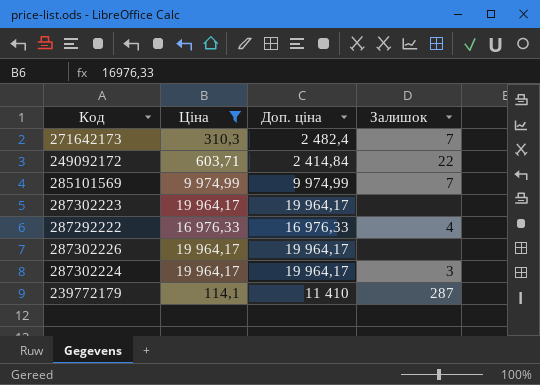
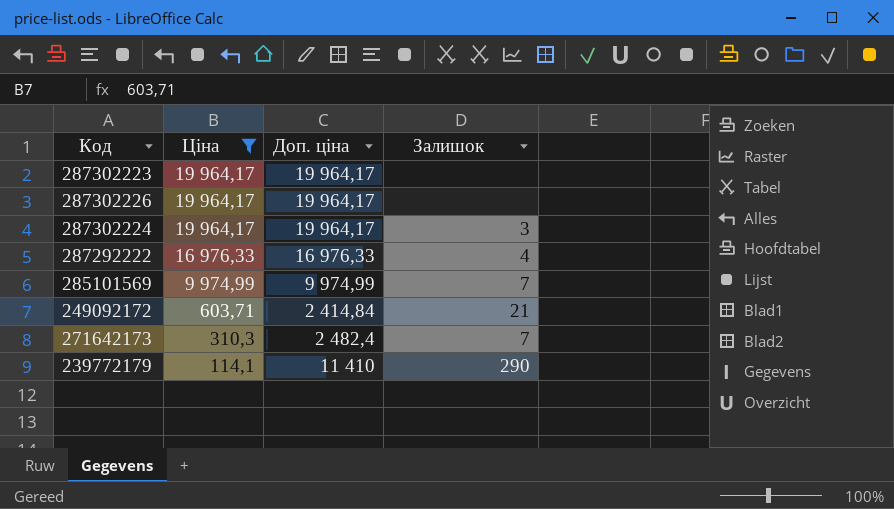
row order: none -> Ціна descending
249092172 | Залишок: 22 -> 21
239772179 | Залишок: 287 -> 290

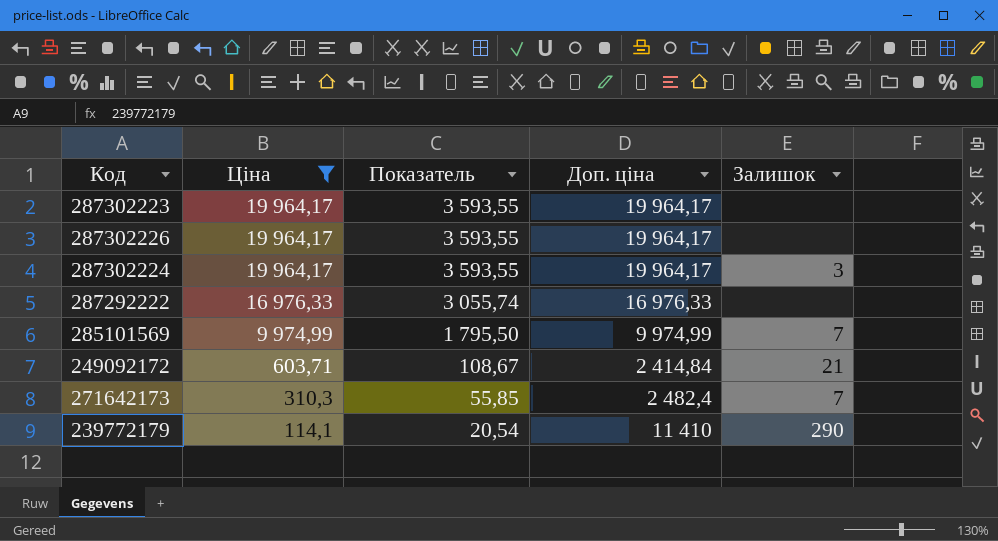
column Показатель | formula: none -> [Ціна] * 0,18
287292222 | Залишок: 4 -> none

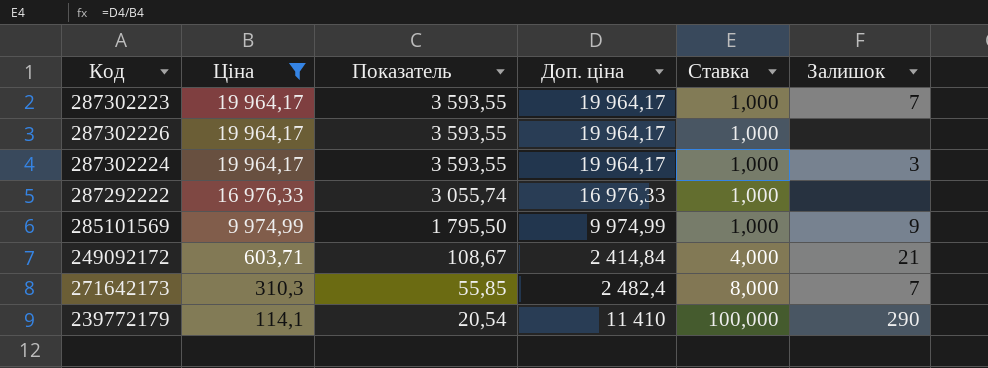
column Ставка | formula: none -> [Доп. ціна] / [Ціна]
287302223 | Залишок: none -> 7
285101569 | Залишок: 7 -> 9

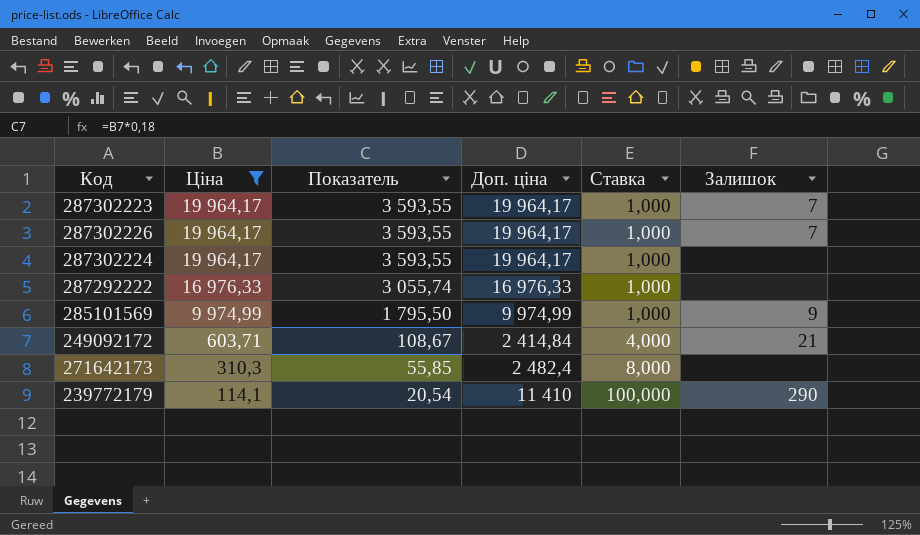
287302226 | Залишок: none -> 7
287302224 | Залишок: 3 -> none
271642173 | Залишок: 7 -> none

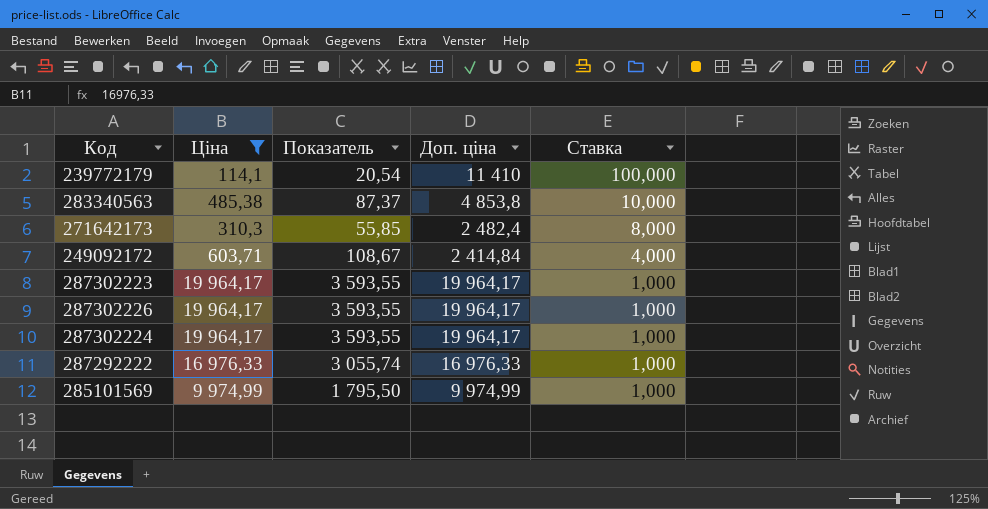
row order: Ціна descending -> Ставка descending
column Залишок | position: 6 -> none
row 283340563: none -> 485,38 | 87,37 | 4 853,8 | 10,000

